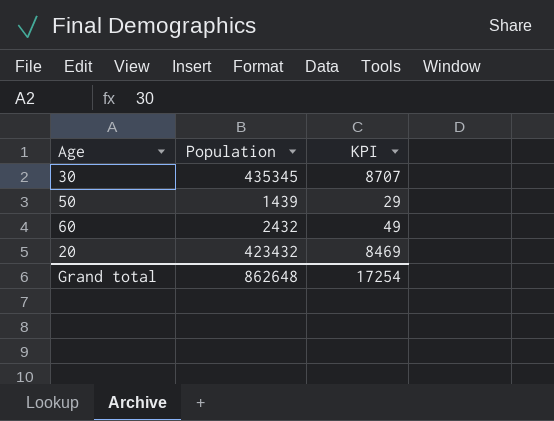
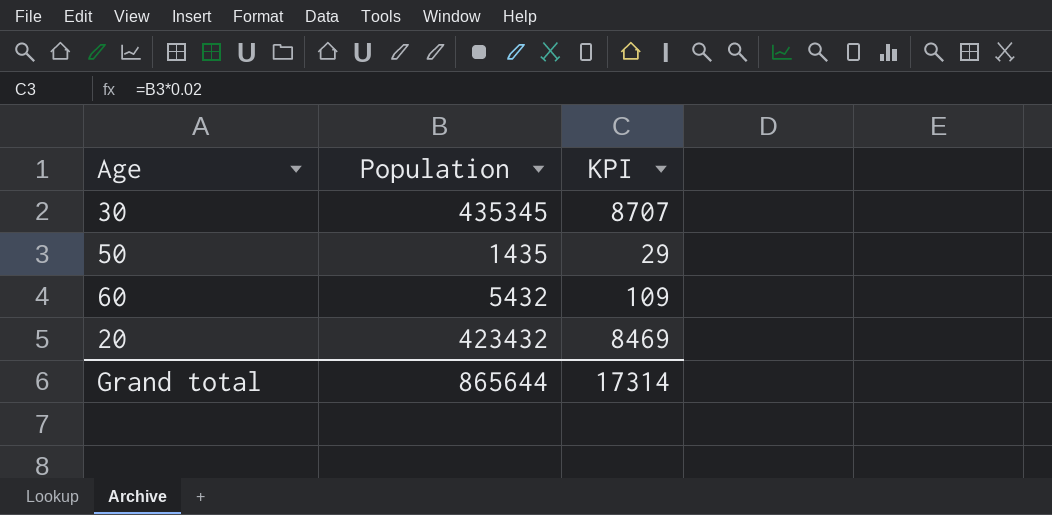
50 | Population: 1439 -> 1435
60 | Population: 2432 -> 5432
60 | KPI: 49 -> 109
Grand total | Population: 862648 -> 865644
Grand total | KPI: 17254 -> 17314

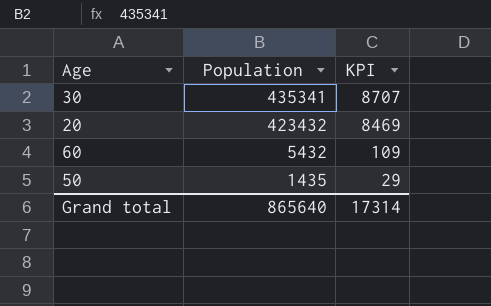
row order: none -> Population descending
30 | Population: 435345 -> 435341
Grand total | Population: 865644 -> 865640

